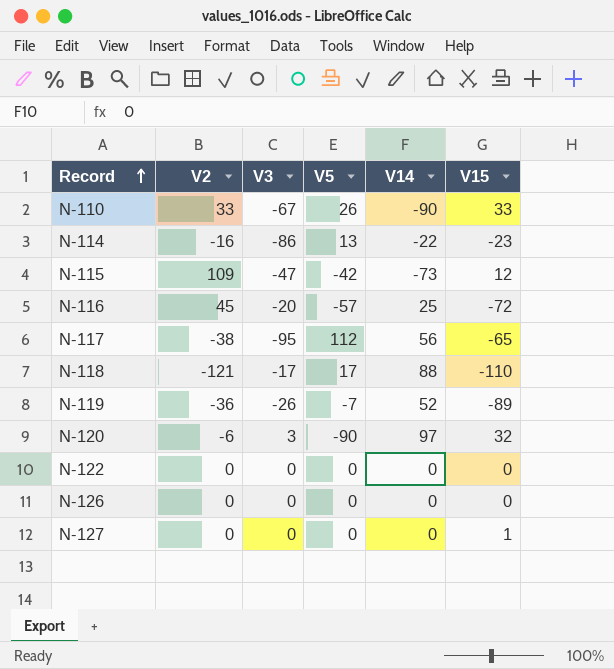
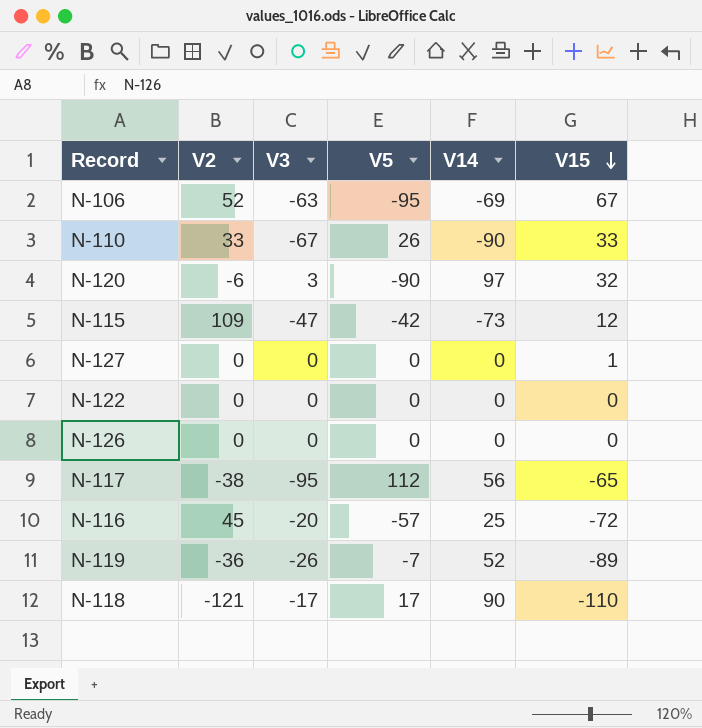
row order: Record ascending -> V15 descending
row N-114: -16 | -86 | 13 | -22 | -23 -> none
row N-106: none -> 52 | -63 | -95 | -69 | 67
N-118 | V14: 88 -> 90

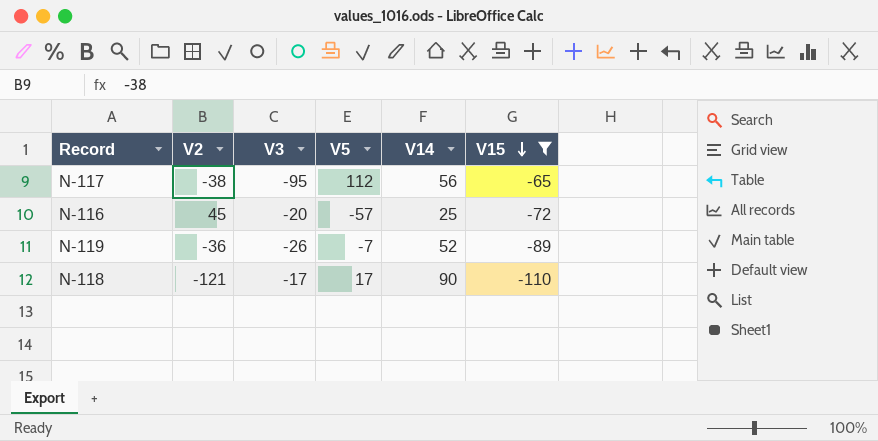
filter: none -> V15 <= -65

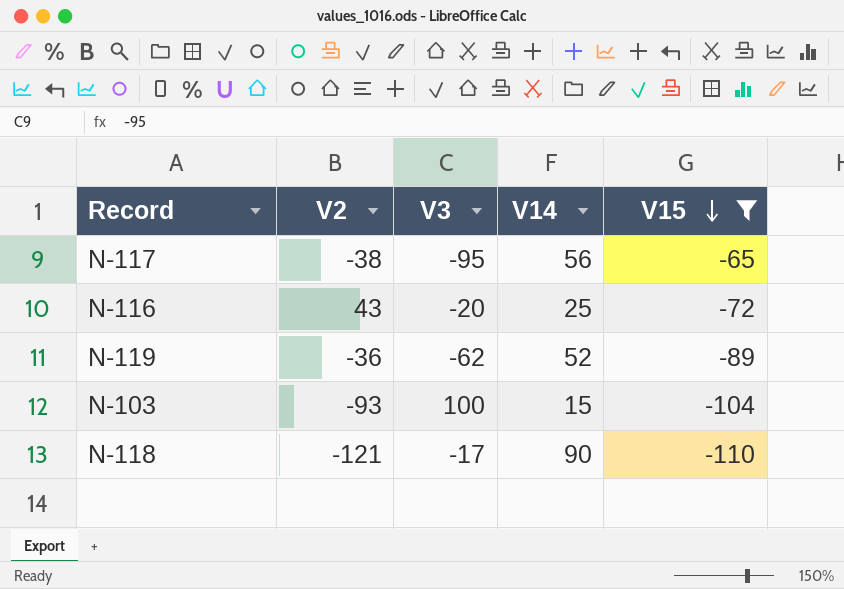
column V5 | position: 4 -> none
N-116 | V2: 45 -> 43
N-119 | V3: -26 -> -62
row N-103: none -> -93 | 100 | 15 | -104

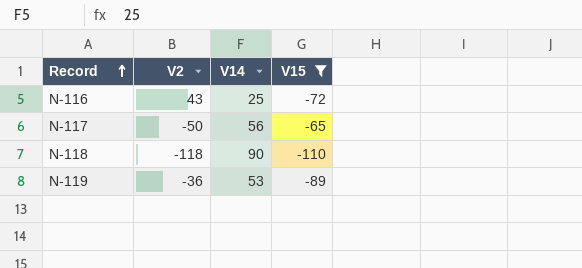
row order: V15 descending -> Record ascending
column V3 | position: 3 -> none
row N-103: -93 | 100 | 15 | -104 -> none
N-117 | V2: -38 -> -50
N-118 | V2: -121 -> -118
N-119 | V14: 52 -> 53

